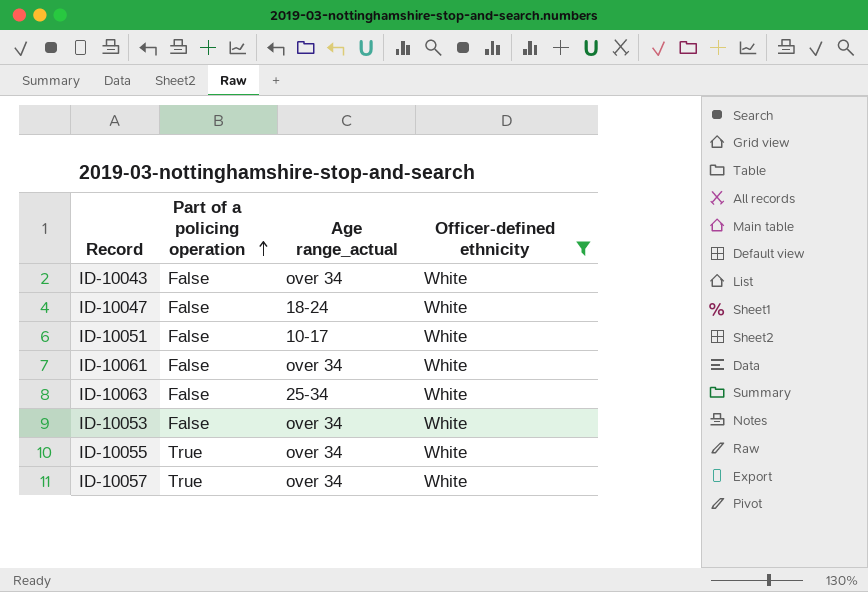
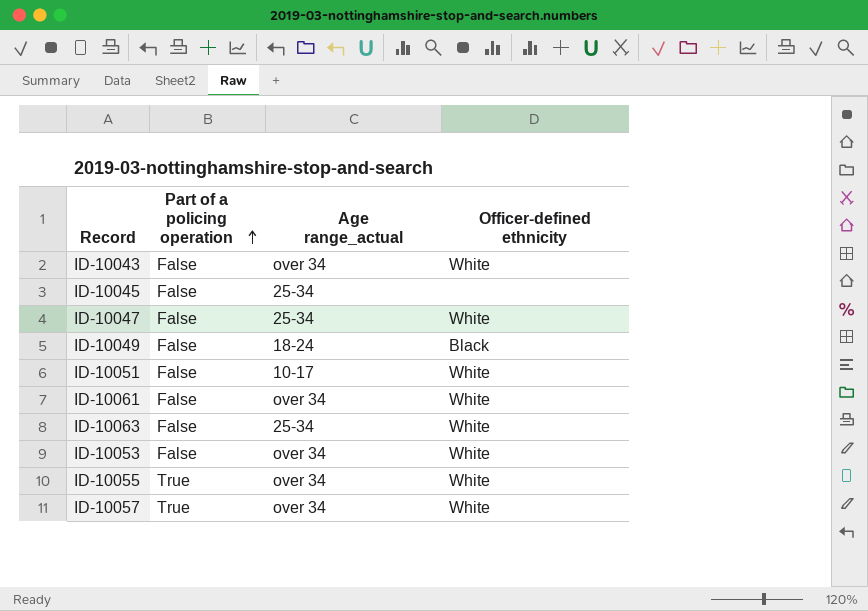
filter: Officer-defined ethnicity = White -> none
ID-10047 | Age range_actual: 18-24 -> 25-34

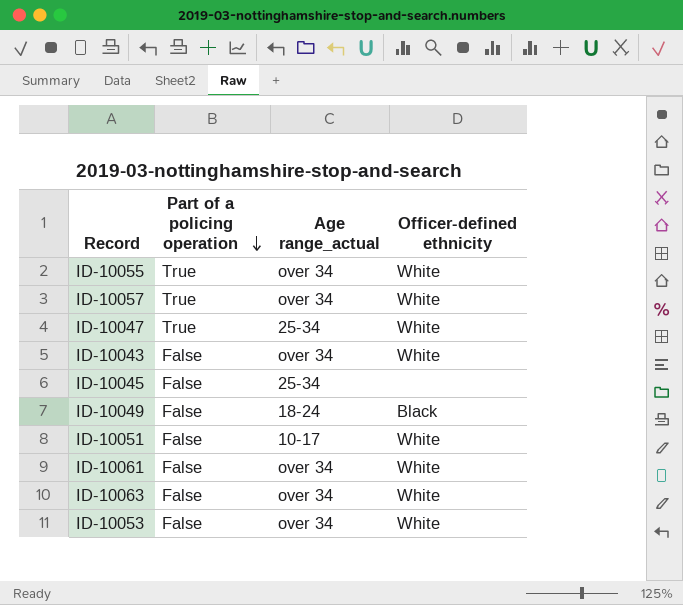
row order: Part of a policing operation ascending -> Part of a policing operation descending
ID-10047 | Part of a policing operation: False -> True
ID-10063 | Age range_actual: 25-34 -> over 34

